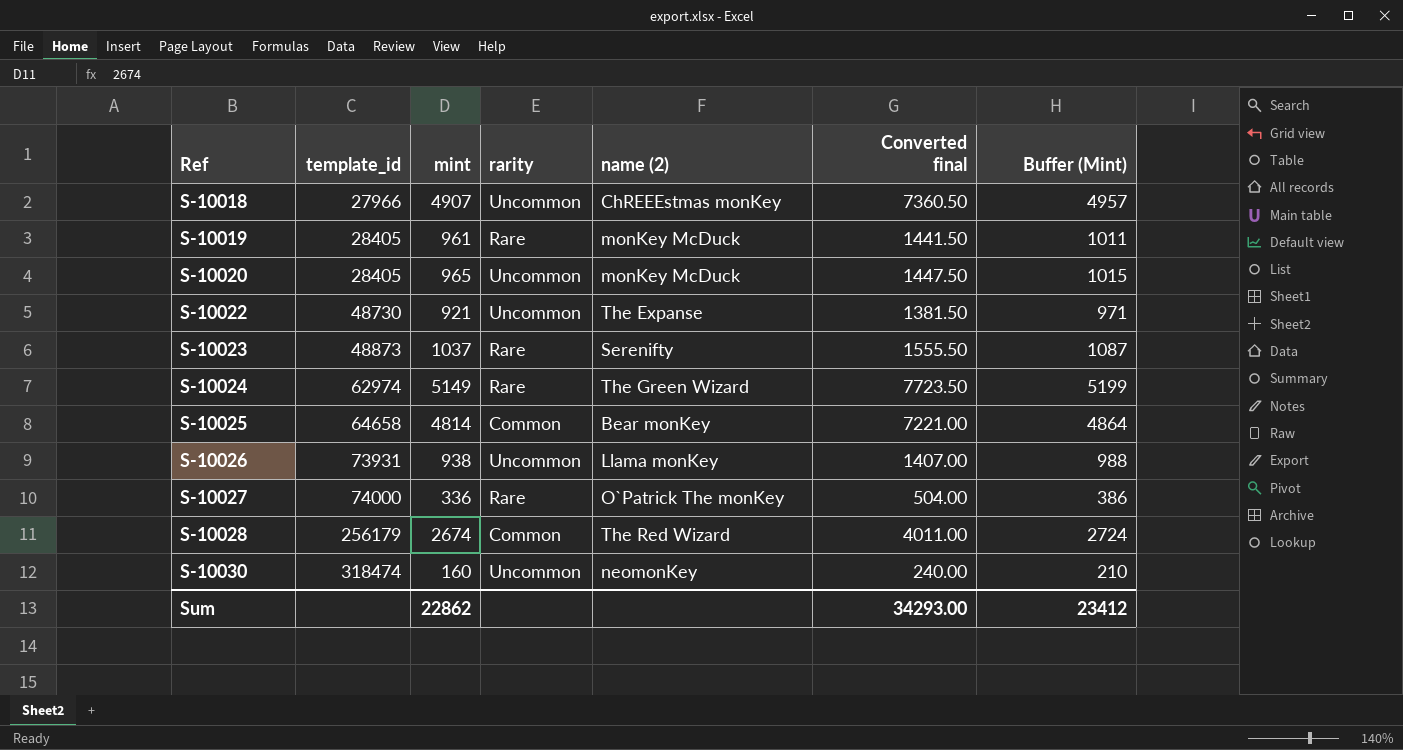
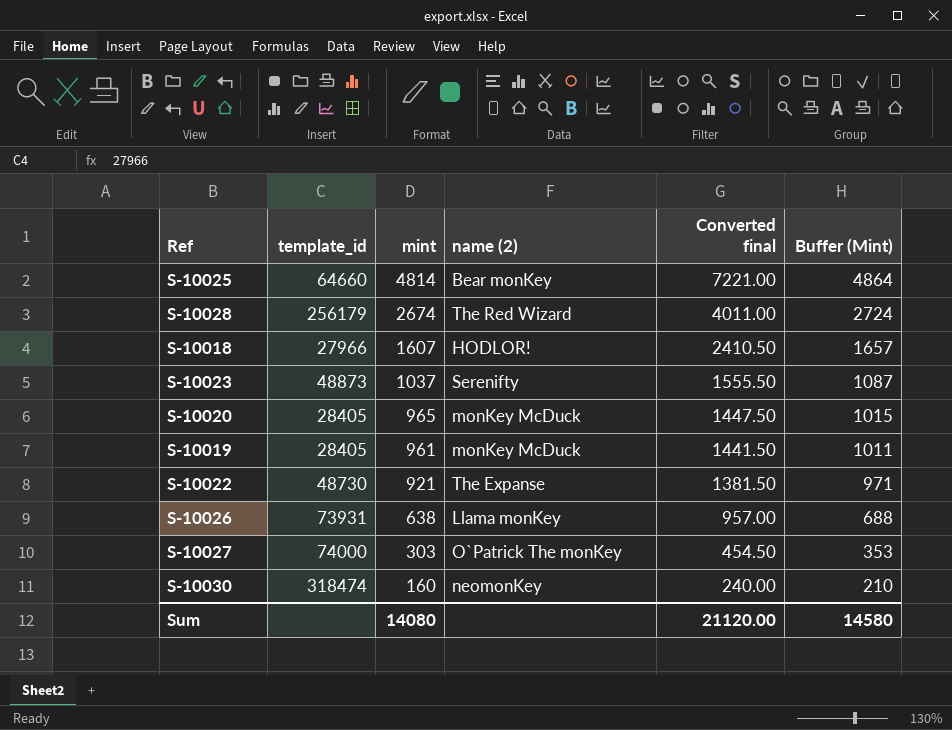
row order: Ref ascending -> mint descending
column rarity | position: 4 -> none
row S-10024: 62974 | 5149 | Rare | The Green Wizard | 7723.50 | 5199 -> none
S-10025 | template_id: 64658 -> 64660
S-10018 | mint: 4907 -> 1607
S-10018 | name (2): ChREEEstmas monKey -> HODLOR!
S-10018 | Converted final: 7360.50 -> 2410.50
S-10018 | Buffer (Mint): 4957 -> 1657
S-10026 | mint: 938 -> 638
S-10026 | Converted final: 1407.00 -> 957.00
S-10026 | Buffer (Mint): 988 -> 688
S-10027 | mint: 336 -> 303
S-10027 | Converted final: 504.00 -> 454.50
S-10027 | Buffer (Mint): 386 -> 353
Sum | mint: 22862 -> 14080
Sum | Converted final: 34293.00 -> 21120.00
Sum | Buffer (Mint): 23412 -> 14580

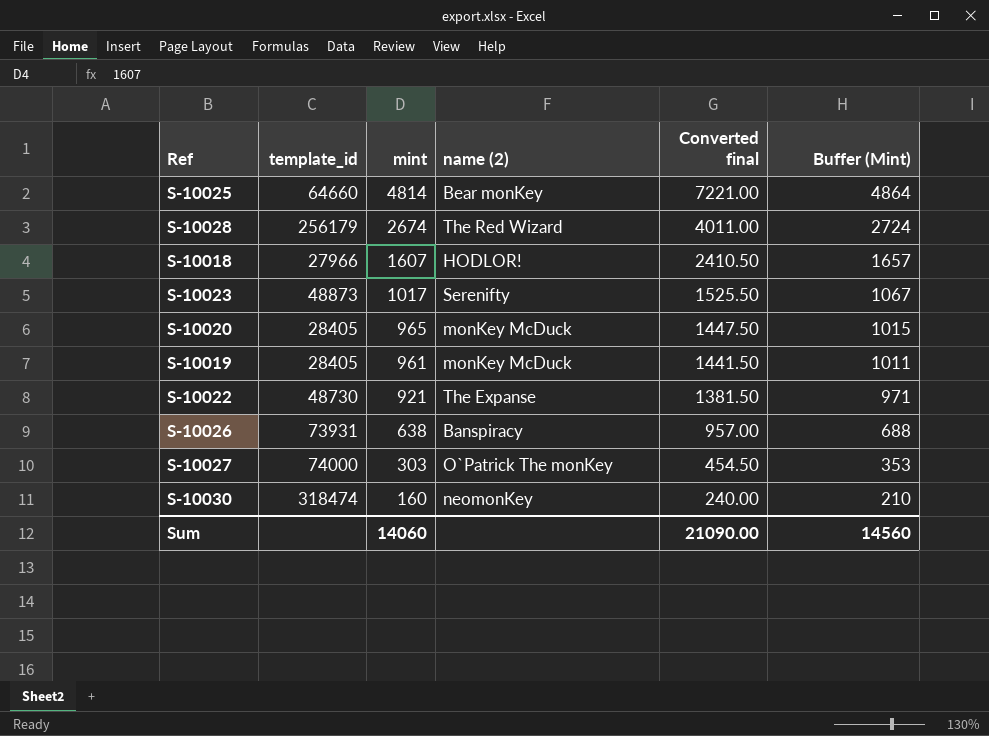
S-10023 | mint: 1037 -> 1017
S-10023 | Converted final: 1555.50 -> 1525.50
S-10023 | Buffer (Mint): 1087 -> 1067
S-10026 | name (2): Llama monKey -> Banspiracy
Sum | mint: 14080 -> 14060
Sum | Converted final: 21120.00 -> 21090.00
Sum | Buffer (Mint): 14580 -> 14560

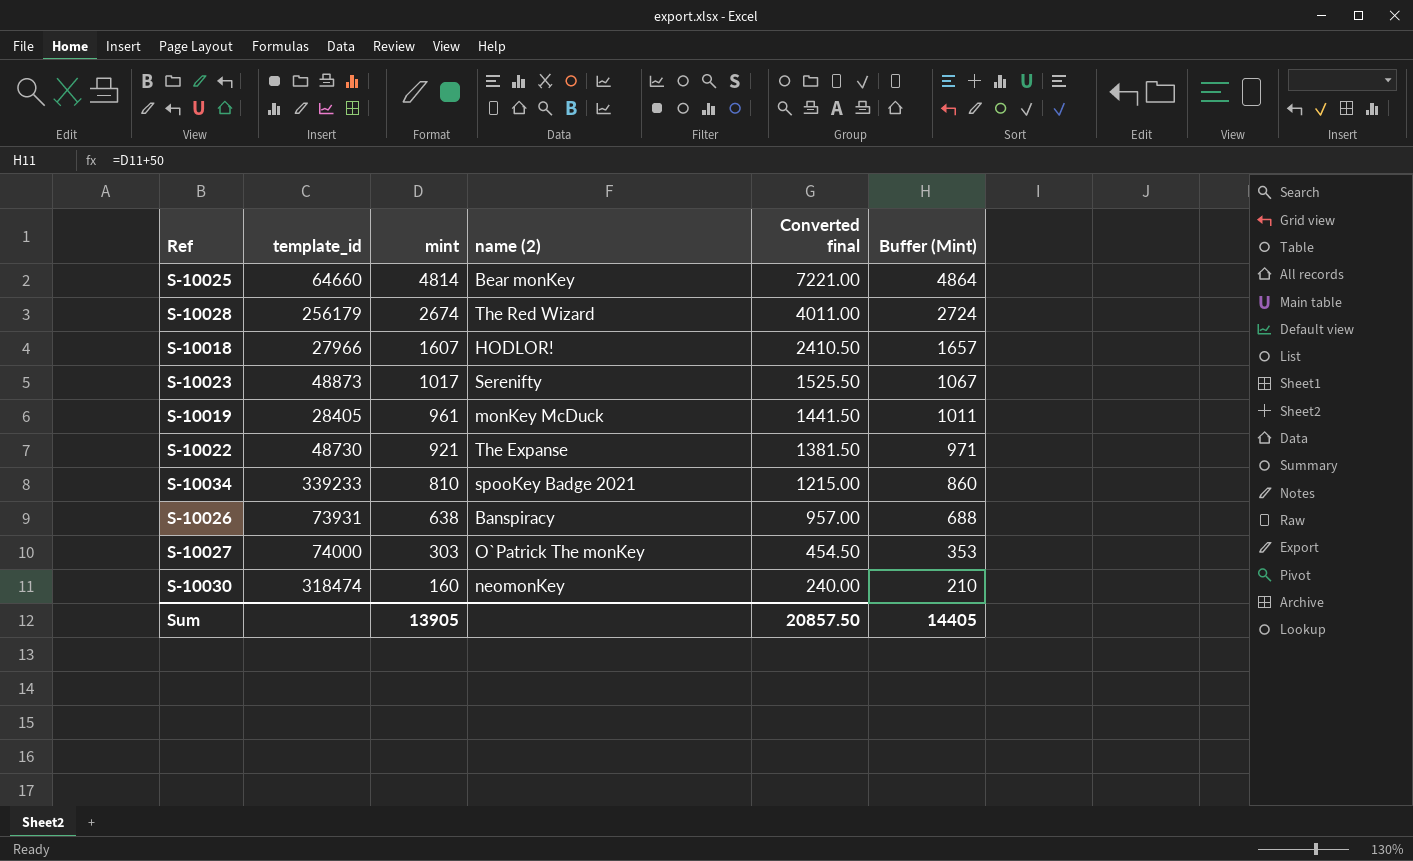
row S-10020: 28405 | 965 | monKey McDuck | 1447.50 | 1015 -> none
row S-10034: none -> 339233 | 810 | spooKey Badge 2021 | 1215.00 | 860
Sum | mint: 14060 -> 13905
Sum | Converted final: 21090.00 -> 20857.50
Sum | Buffer (Mint): 14560 -> 14405

